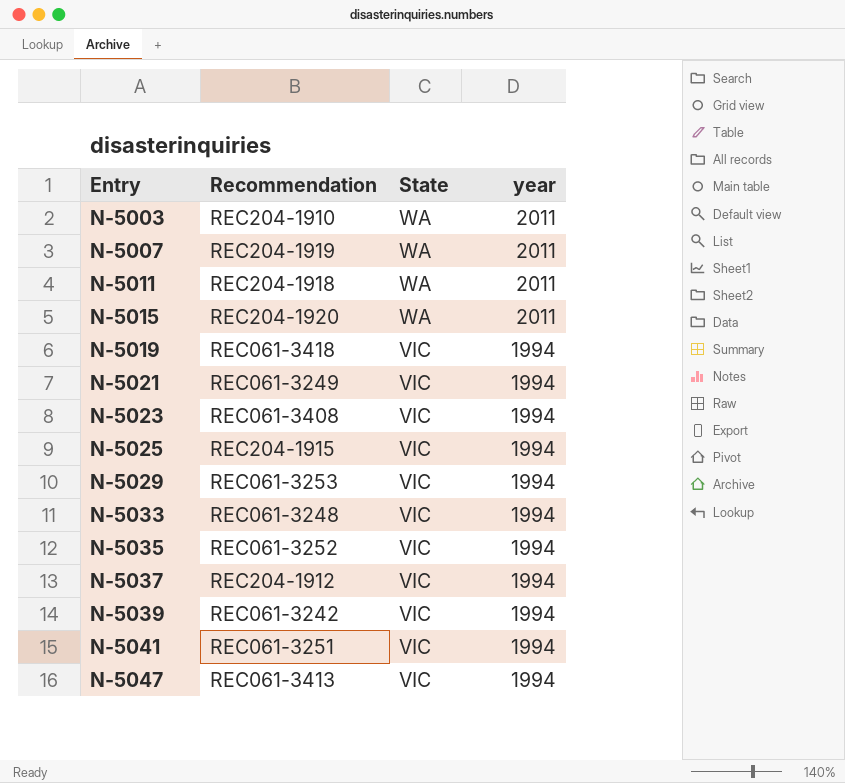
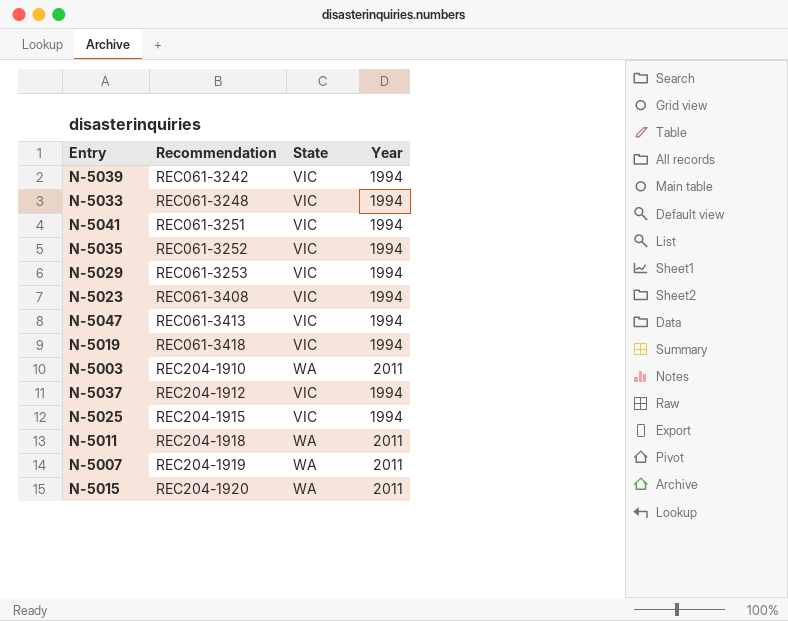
row order: Entry ascending -> Recommendation ascending
column name: year -> Year
row N-5021: REC061-3249 | VIC | 1994 -> none

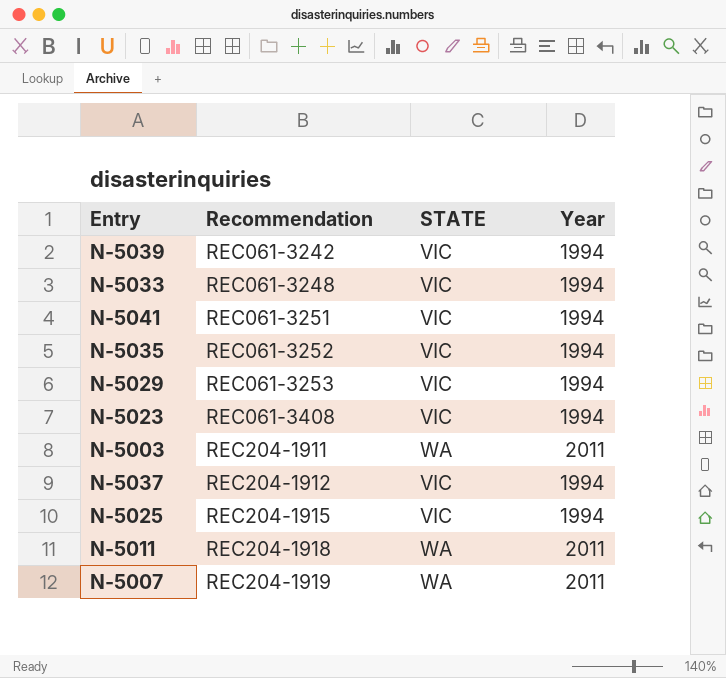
column name: State -> STATE
row N-5047: REC061-3413 | VIC | 1994 -> none
row N-5019: REC061-3418 | VIC | 1994 -> none
row N-5015: REC204-1920 | WA | 2011 -> none
N-5003 | Recommendation: REC204-1910 -> REC204-1911

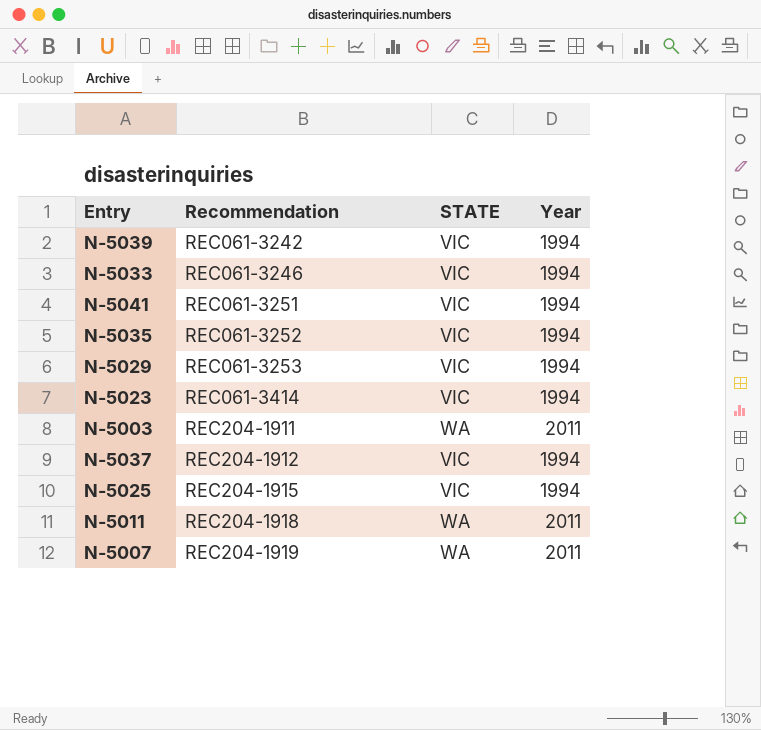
N-5033 | Recommendation: REC061-3248 -> REC061-3246
N-5023 | Recommendation: REC061-3408 -> REC061-3414

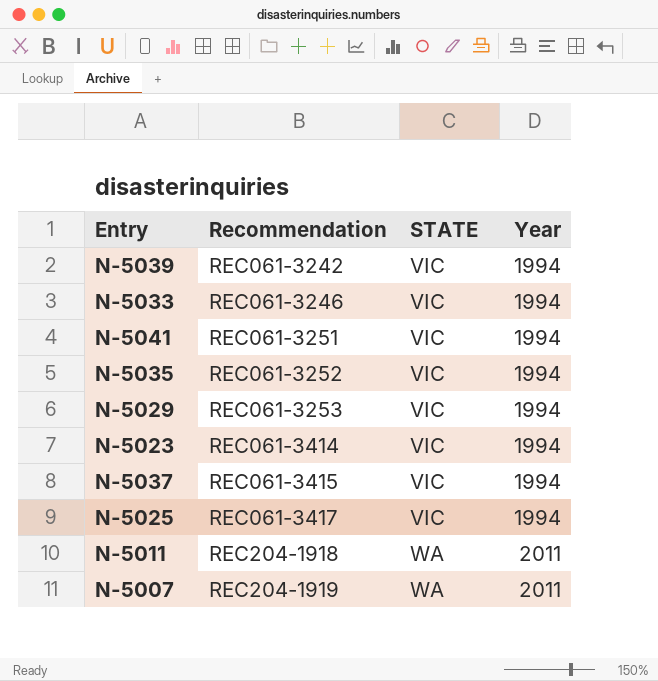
row N-5003: REC204-1911 | WA | 2011 -> none
N-5037 | Recommendation: REC204-1912 -> REC061-3415
N-5025 | Recommendation: REC204-1915 -> REC061-3417

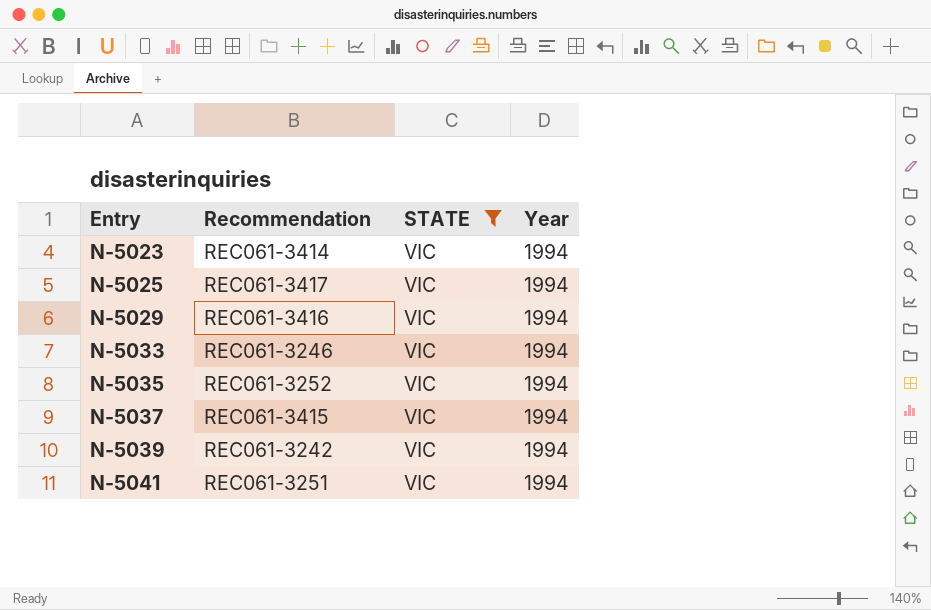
filter: none -> STATE = VIC
row order: Recommendation ascending -> Entry ascending
N-5029 | Recommendation: REC061-3253 -> REC061-3416

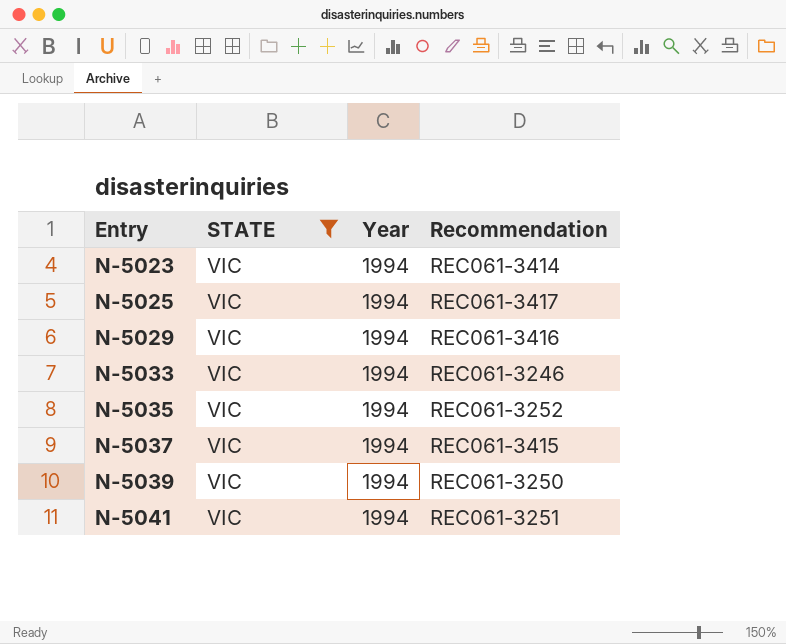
column Recommendation | position: 2 -> 4
N-5039 | Recommendation: REC061-3242 -> REC061-3250

